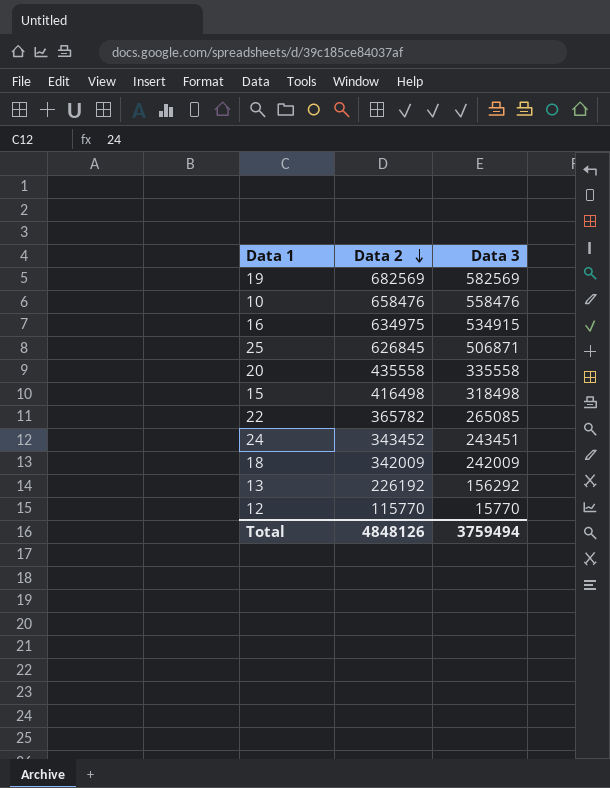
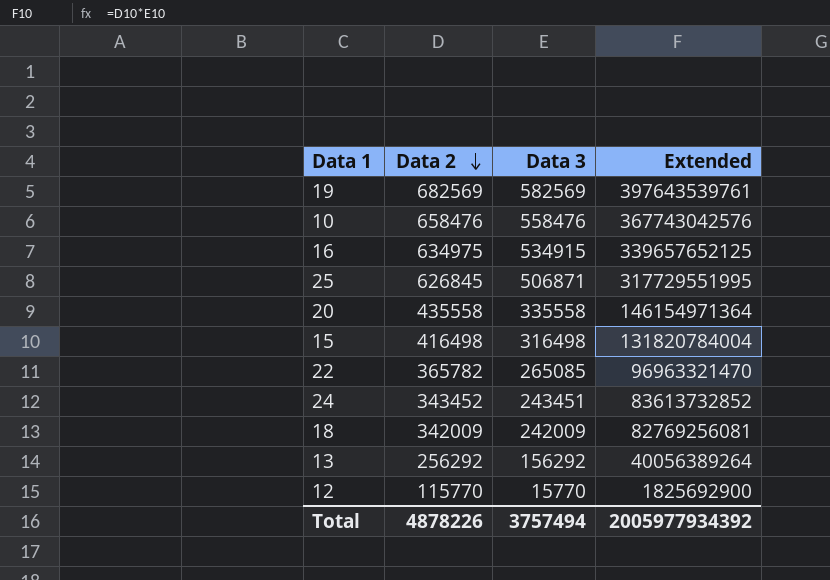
column Extended | formula: none -> [Data 2] * [Data 3]
15 | Data 3: 318498 -> 316498
13 | Data 2: 226192 -> 256292
Total | Data 2: 4848126 -> 4878226
Total | Data 3: 3759494 -> 3757494

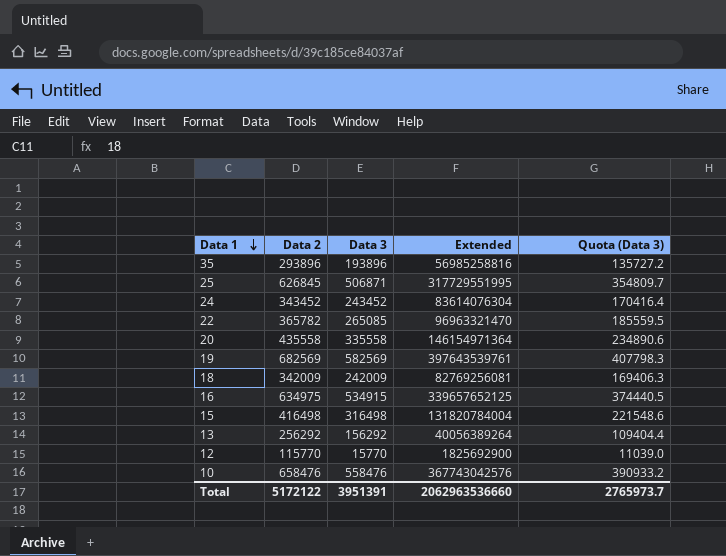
row order: Data 2 descending -> Data 1 descending
column Quota (Data 3) | formula: none -> [Data 3] * 0.7
row 35: none -> 293896 | 193896 | 56985258816 | 135727.2
24 | Data 3: 243451 -> 243452
24 | Extended: 83613732852 -> 83614076304
Total | Data 2: 4878226 -> 5172122
Total | Data 3: 3757494 -> 3951391
Total | Extended: 2005977934392 -> 2062963536660

